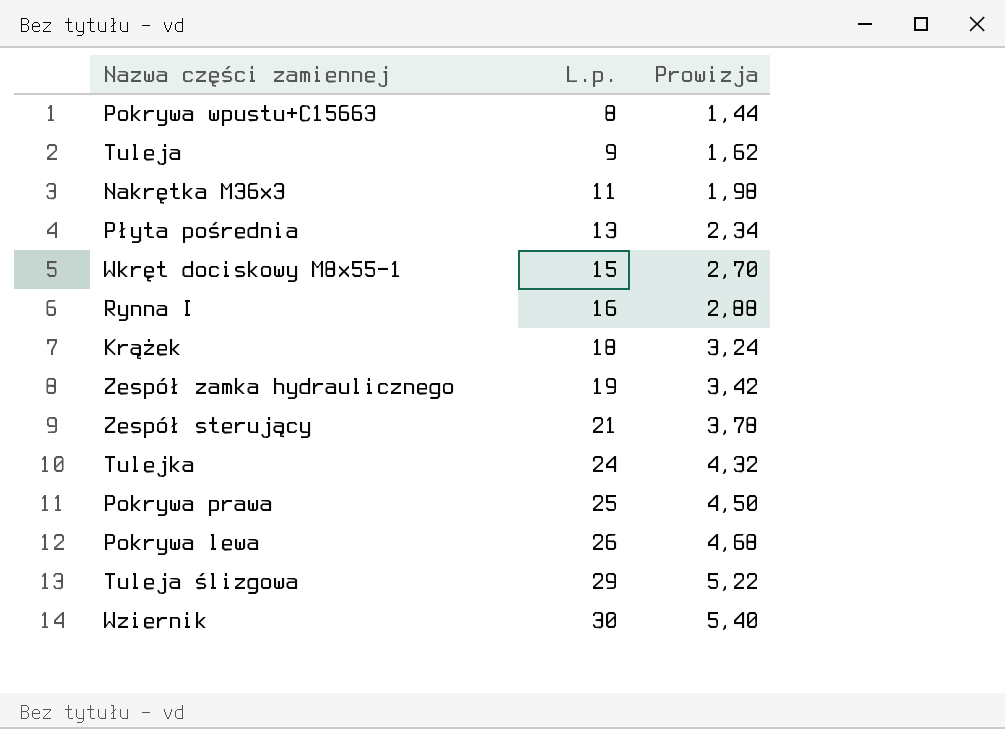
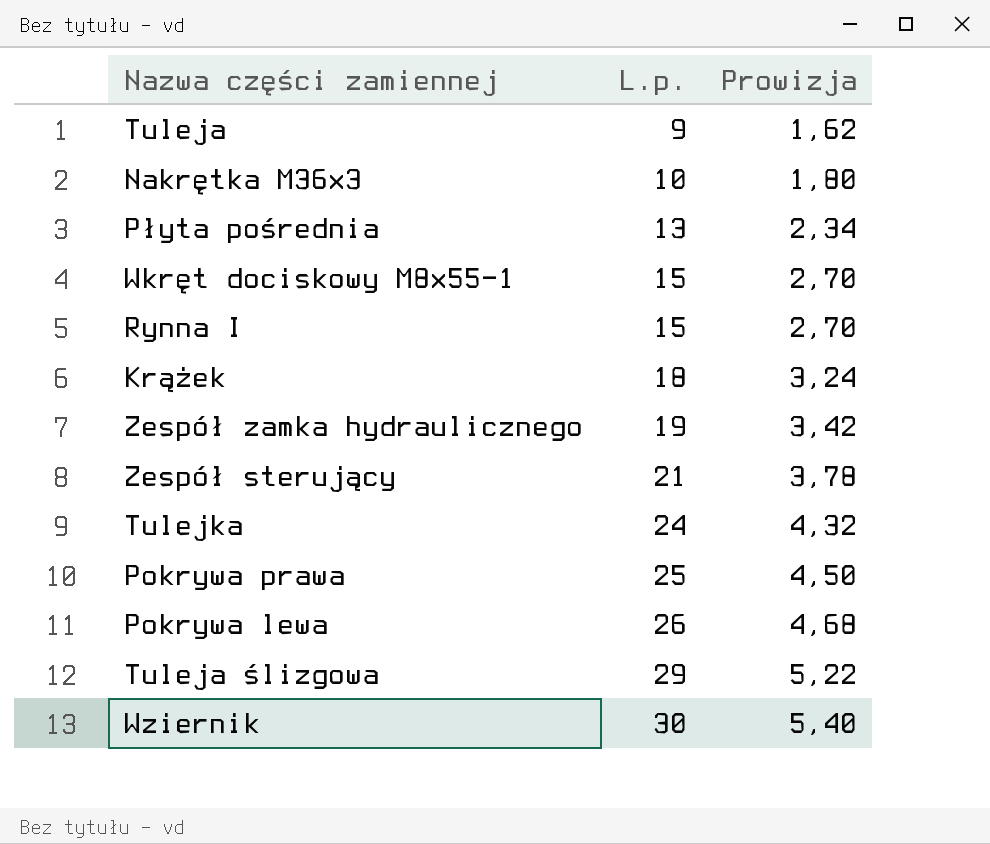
row Pokrywa wpustu+C15663: 8 | 1,44 -> none
Nakrętka M36x3 | L.p.: 11 -> 10
Nakrętka M36x3 | Prowizja: 1,98 -> 1,80
Rynna I | L.p.: 16 -> 15
Rynna I | Prowizja: 2,88 -> 2,70

